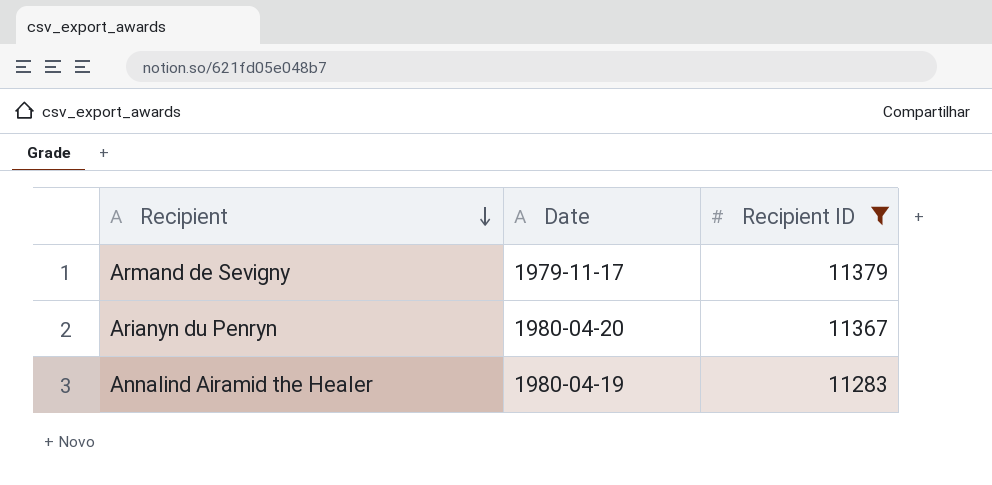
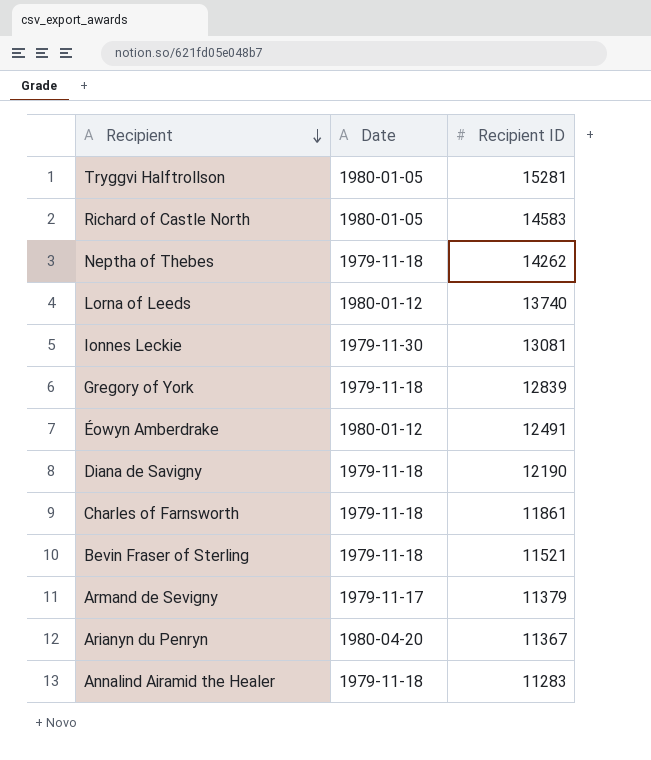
filter: Recipient ID <= 11379 -> none
Annalind Airamid the Healer | Date: 1980-04-19 -> 1979-11-18

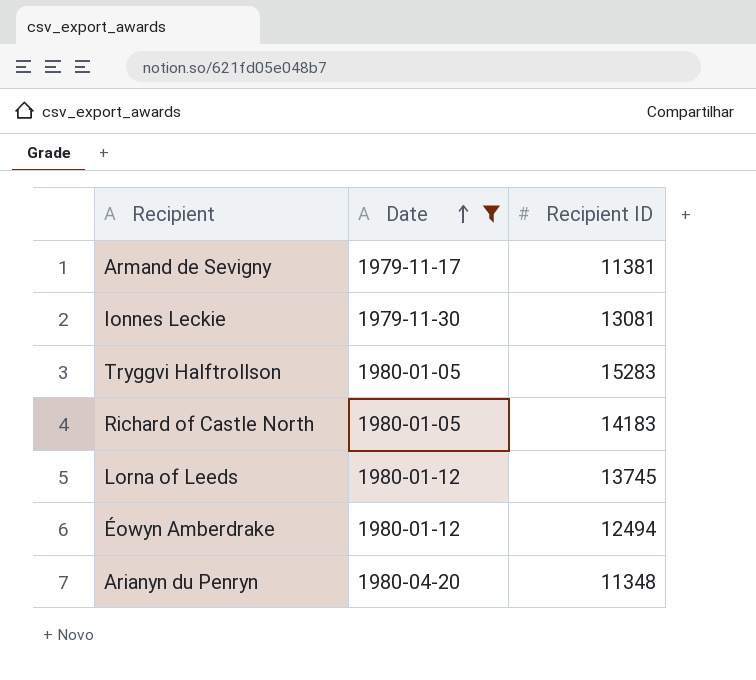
filter: none -> Date != 1979-11-18
row order: Recipient descending -> Date ascending
Armand de Sevigny | Recipient ID: 11379 -> 11381
Tryggvi Halftrollson | Recipient ID: 15281 -> 15283
Richard of Castle North | Recipient ID: 14583 -> 14183
Lorna of Leeds | Recipient ID: 13740 -> 13745
Éowyn Amberdrake | Recipient ID: 12491 -> 12494
Arianyn du Penryn | Recipient ID: 11367 -> 11348

